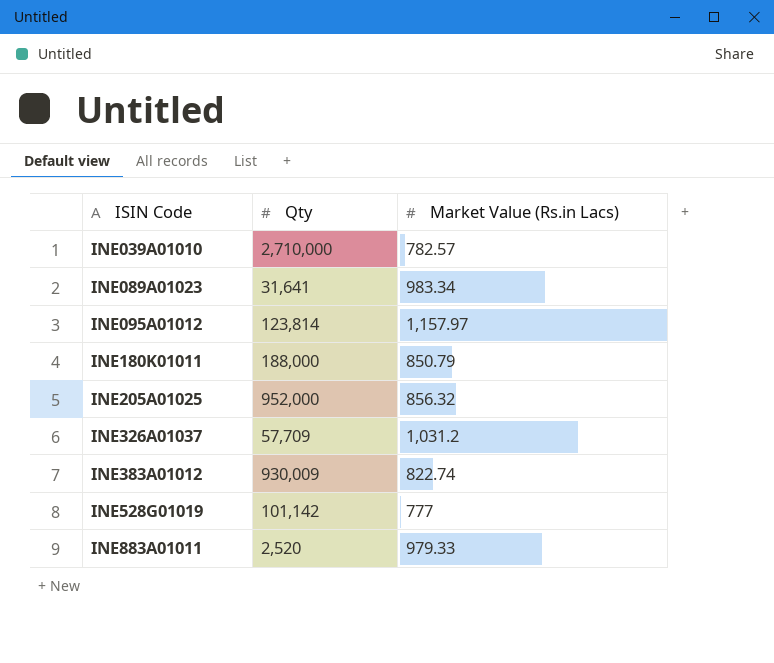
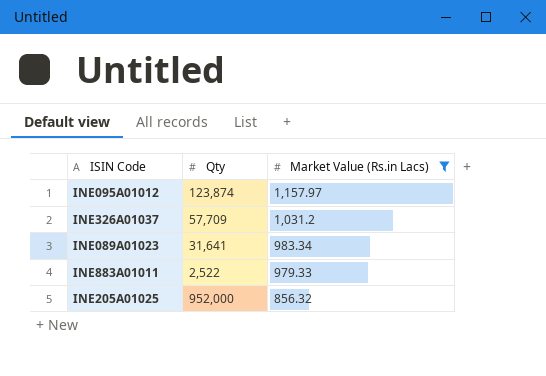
filter: none -> Market Value (Rs.in Lacs) >= 856.32
row order: ISIN Code ascending -> Market Value (Rs.in Lacs) descending
INE095A01012 | Qty: 123,814 -> 123,874
INE883A01011 | Qty: 2,520 -> 2,522

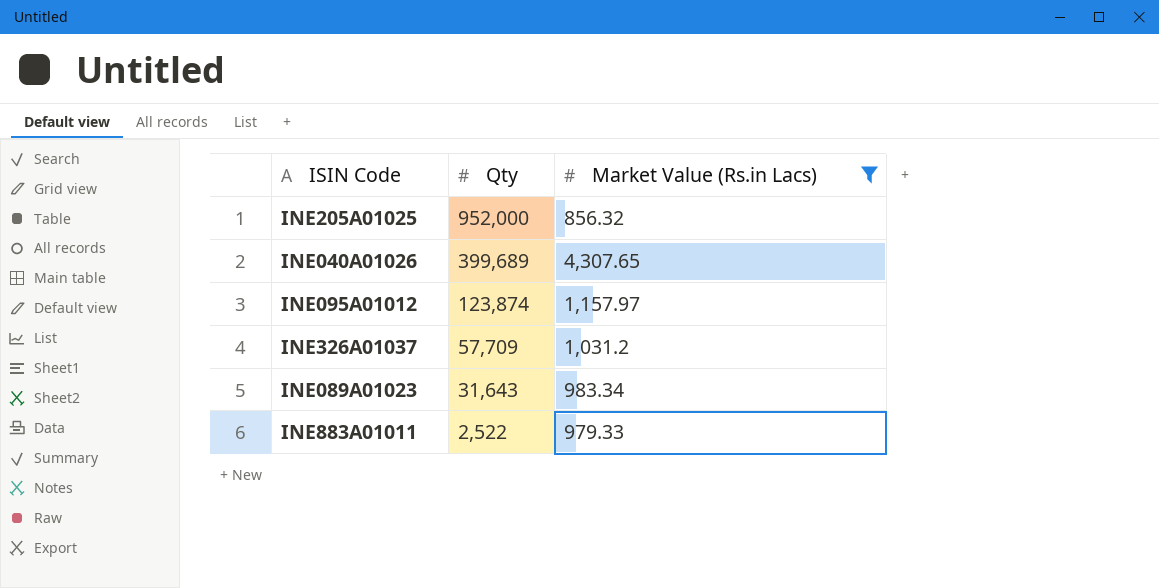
row order: Market Value (Rs.in Lacs) descending -> Qty descending
row INE040A01026: none -> 399,689 | 4,307.65
INE089A01023 | Qty: 31,641 -> 31,643

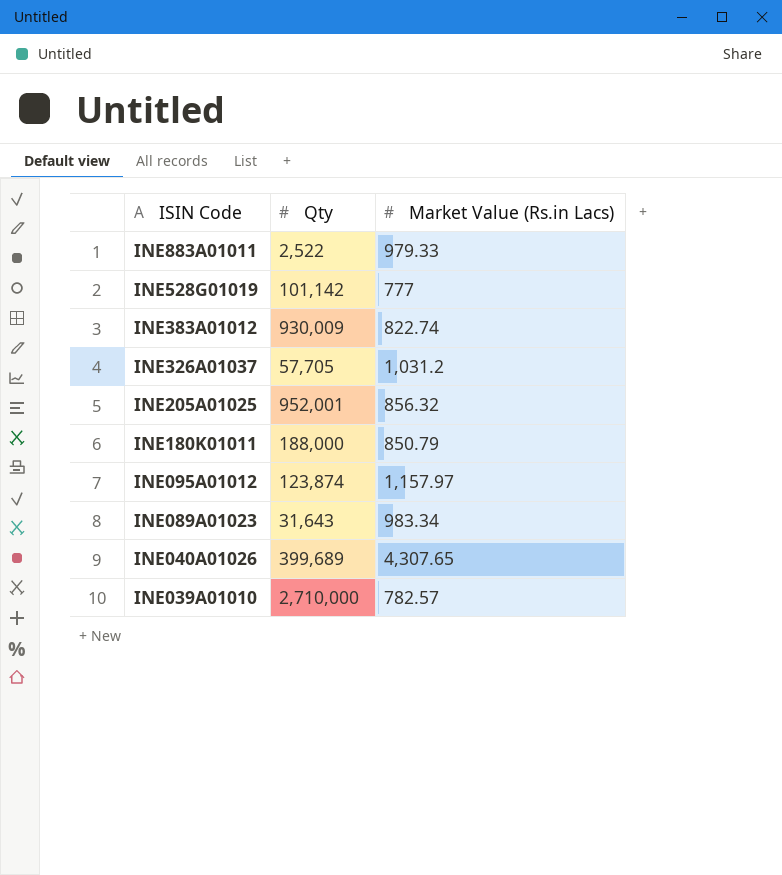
filter: Market Value (Rs.in Lacs) >= 856.32 -> none
row order: Qty descending -> ISIN Code descending
INE326A01037 | Qty: 57,709 -> 57,705
INE205A01025 | Qty: 952,000 -> 952,001

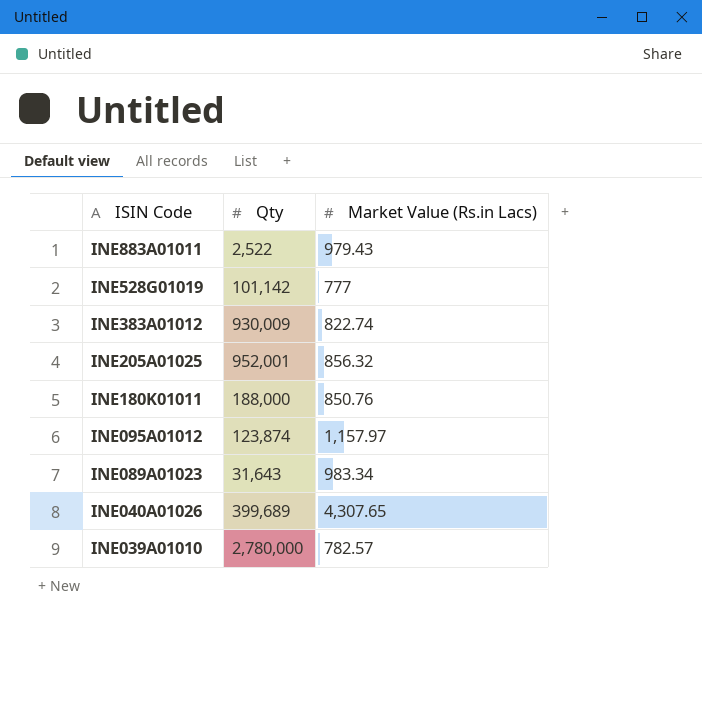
row INE326A01037: 57,705 | 1,031.2 -> none
INE883A01011 | Market Value (Rs.in Lacs): 979.33 -> 979.43
INE180K01011 | Market Value (Rs.in Lacs): 850.79 -> 850.76
INE039A01010 | Qty: 2,710,000 -> 2,780,000

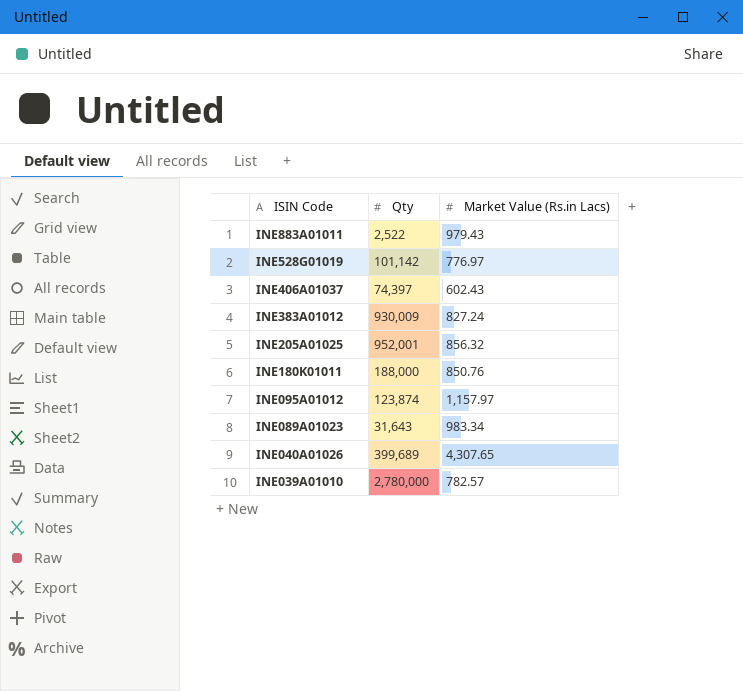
INE528G01019 | Market Value (Rs.in Lacs): 777 -> 776.97
row INE406A01037: none -> 74,397 | 602.43
INE383A01012 | Market Value (Rs.in Lacs): 822.74 -> 827.24

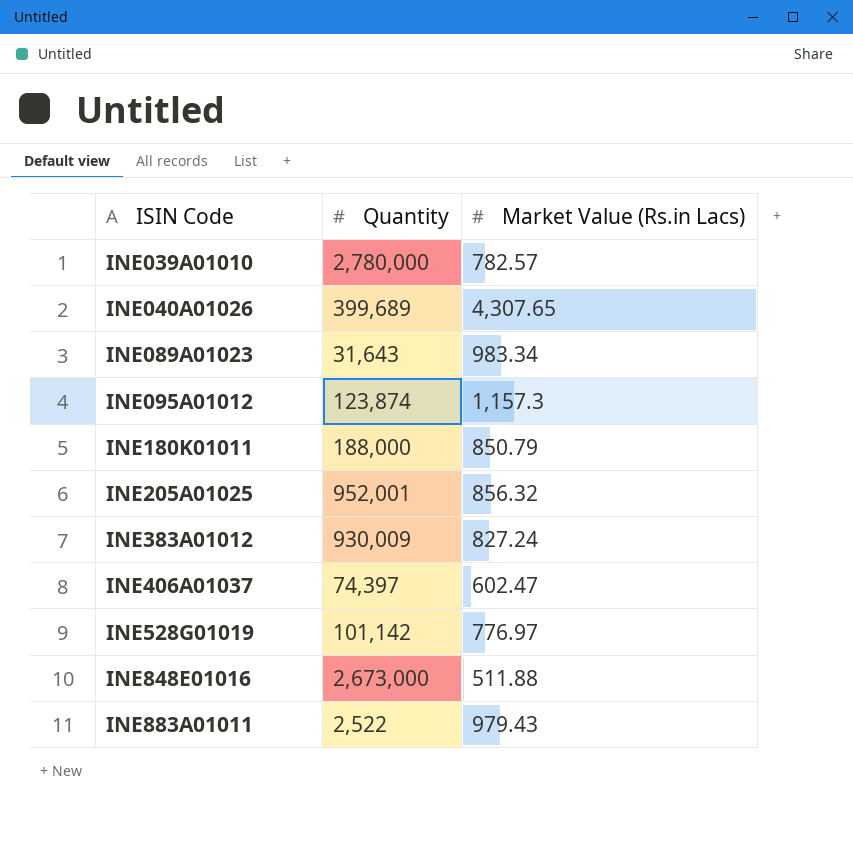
row order: ISIN Code descending -> ISIN Code ascending
column name: Qty -> Quantity
INE095A01012 | Market Value (Rs.in Lacs): 1,157.97 -> 1,157.3
INE180K01011 | Market Value (Rs.in Lacs): 850.76 -> 850.79
INE406A01037 | Market Value (Rs.in Lacs): 602.43 -> 602.47
row INE848E01016: none -> 2,673,000 | 511.88

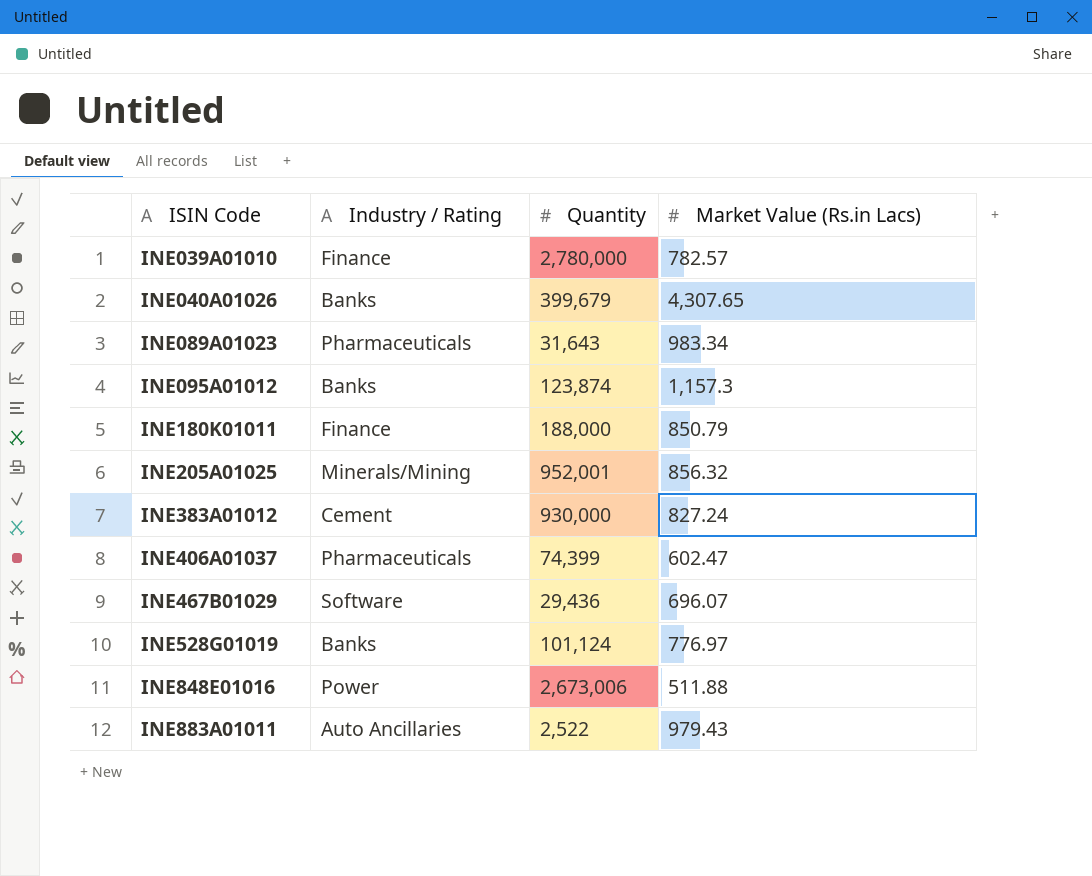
column Industry / Rating | position: none -> 2
INE040A01026 | Quantity: 399,689 -> 399,679
INE383A01012 | Quantity: 930,009 -> 930,000
INE406A01037 | Quantity: 74,397 -> 74,399
row INE467B01029: none -> Software | 29,436 | 696.07
INE528G01019 | Quantity: 101,142 -> 101,124
INE848E01016 | Quantity: 2,673,000 -> 2,673,006

